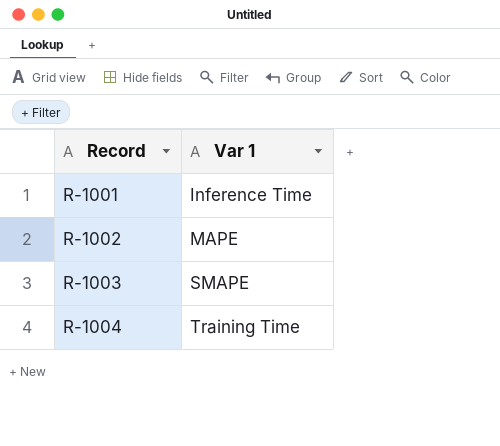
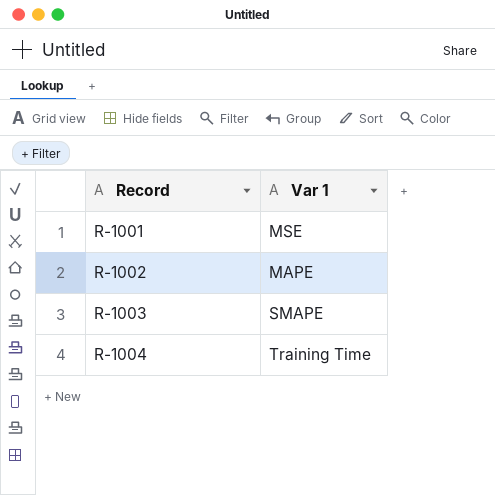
R-1001 | Var 1: Inference Time -> MSE

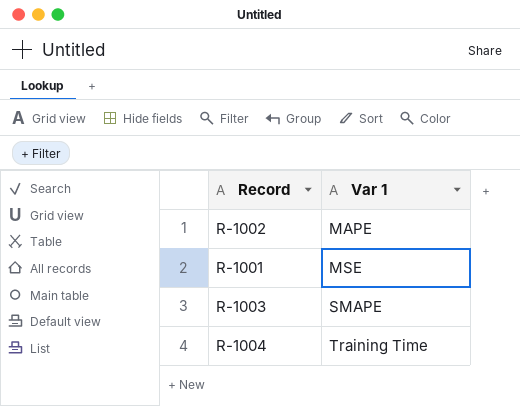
row order: Record ascending -> Var 1 ascending

